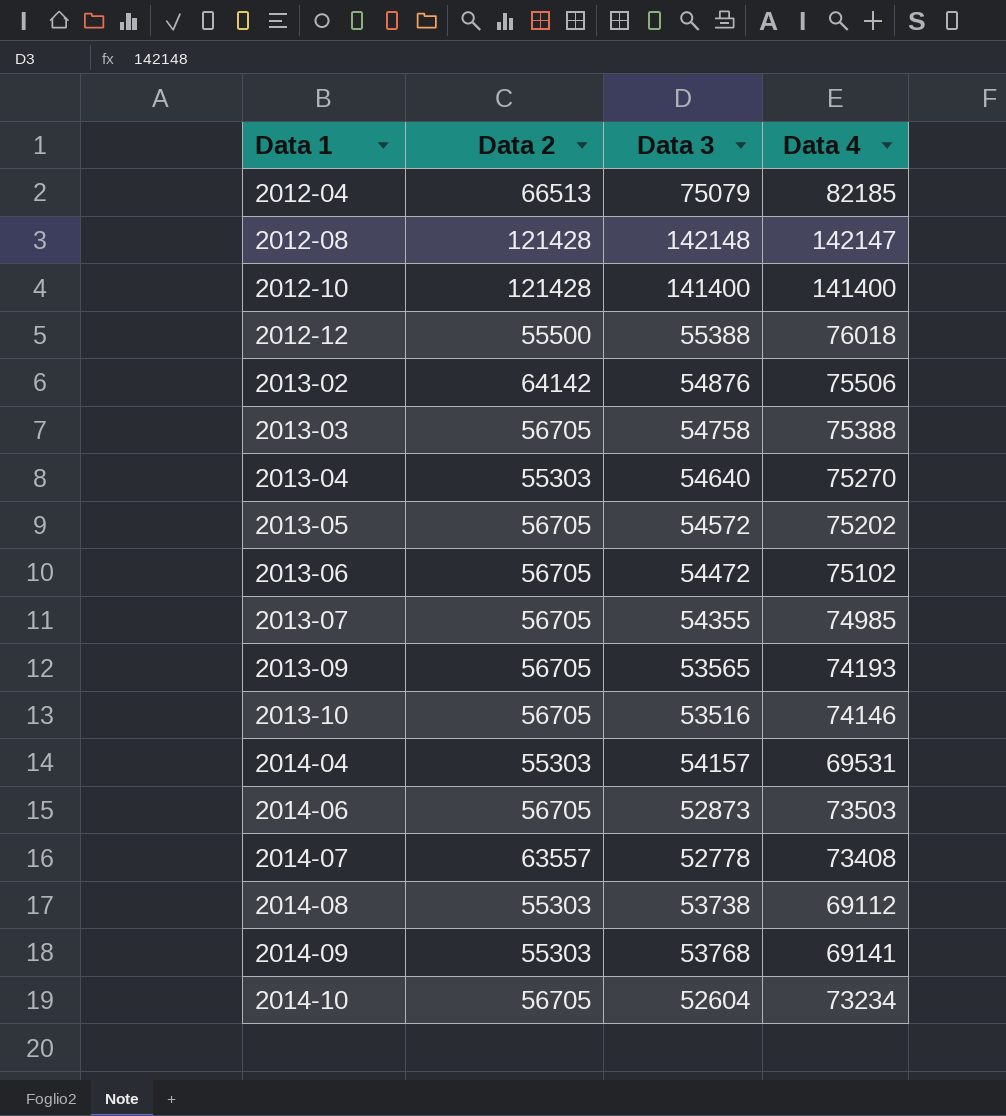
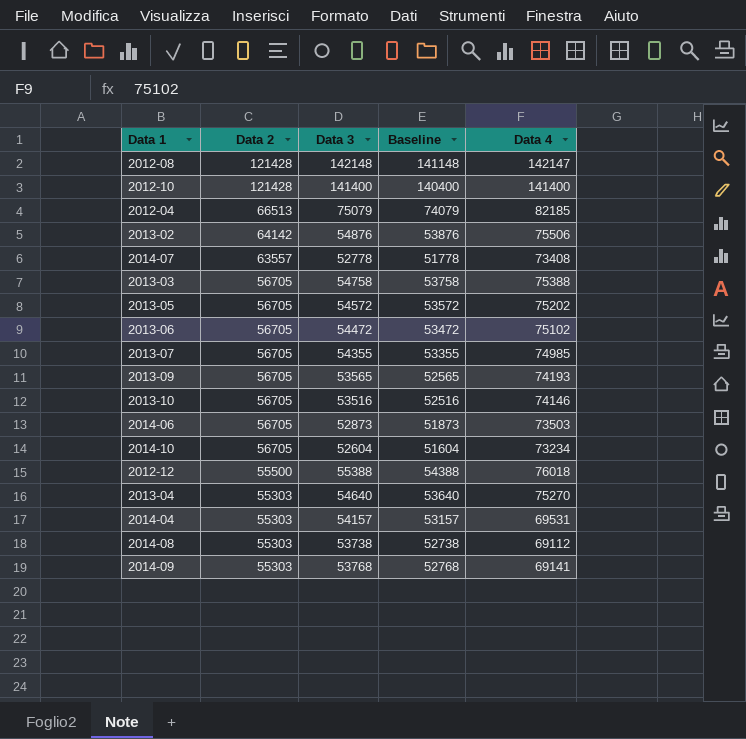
row order: Data 1 ascending -> Data 2 descending
column Baseline | formula: none -> [Data 3] - 1000

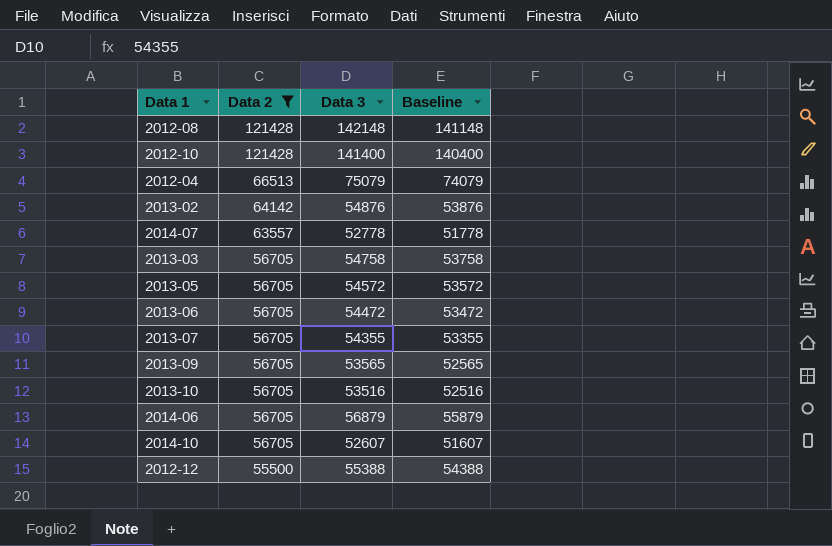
filter: none -> Data 2 != 55303
column Data 4 | position: 5 -> none
2014-06 | Data 3: 52873 -> 56879
2014-06 | Baseline: 51873 -> 55879
2014-10 | Data 3: 52604 -> 52607
2014-10 | Baseline: 51604 -> 51607

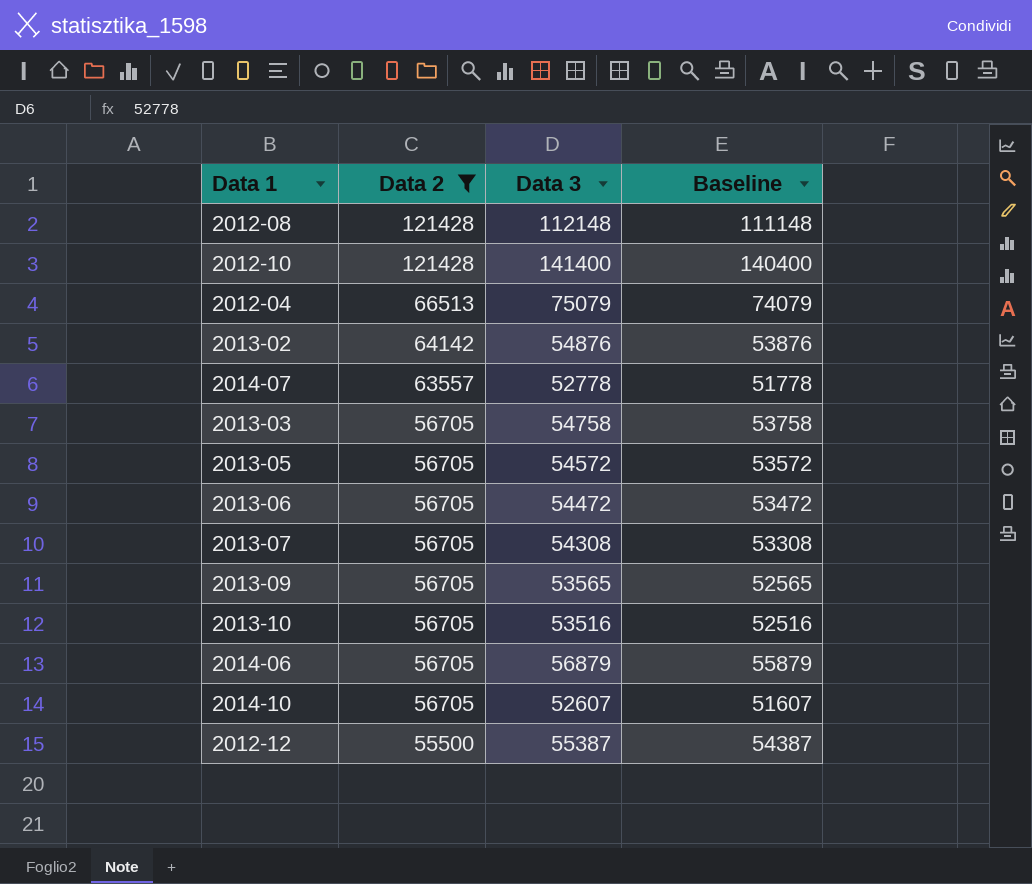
2012-08 | Data 3: 142148 -> 112148
2012-08 | Baseline: 141148 -> 111148
2013-07 | Data 3: 54355 -> 54308
2013-07 | Baseline: 53355 -> 53308
2012-12 | Data 3: 55388 -> 55387
2012-12 | Baseline: 54388 -> 54387

